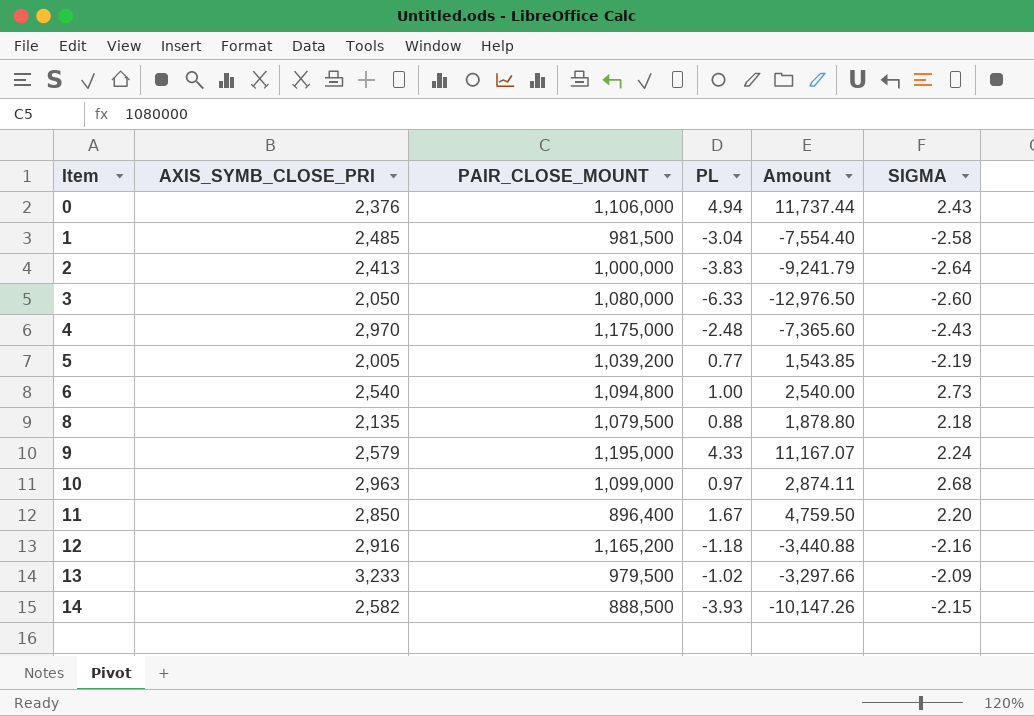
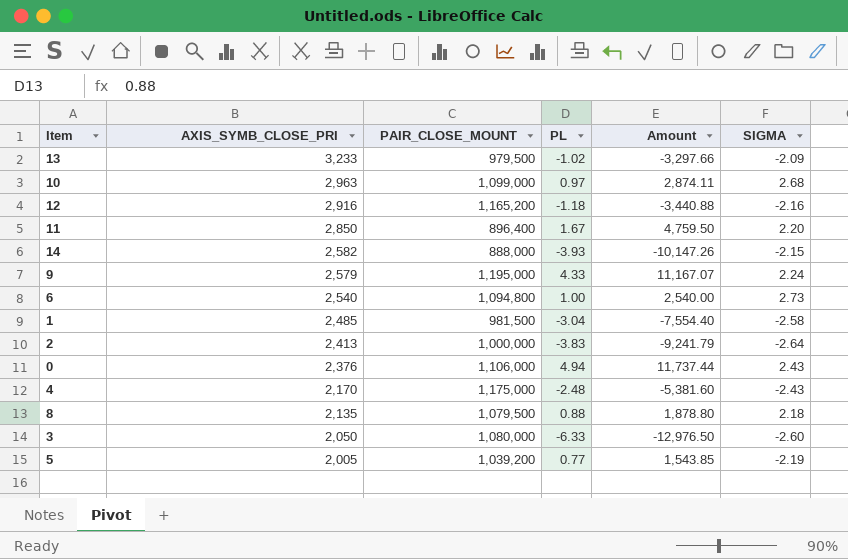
row order: Item ascending -> AXIS_SYMB_CLOSE_PRI descending
14 | PAIR_CLOSE_MOUNT: 888,500 -> 888,000
4 | AXIS_SYMB_CLOSE_PRI: 2,970 -> 2,170
4 | Amount: -7,365.60 -> -5,381.60

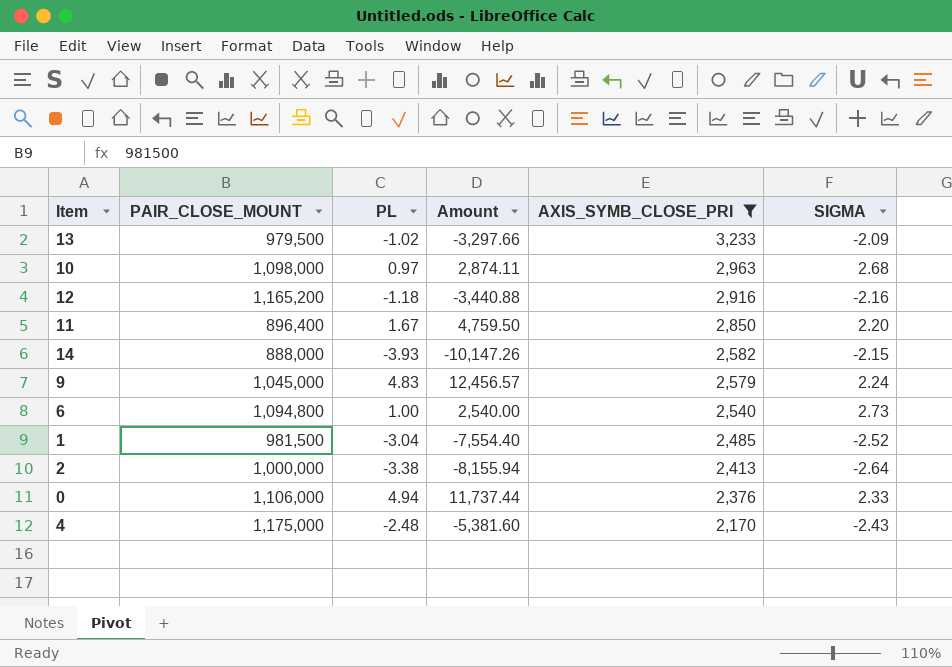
filter: none -> AXIS_SYMB_CLOSE_PRI >= 2,170
column AXIS_SYMB_CLOSE_PRI | position: 2 -> 5
10 | PAIR_CLOSE_MOUNT: 1,099,000 -> 1,098,000
9 | PAIR_CLOSE_MOUNT: 1,195,000 -> 1,045,000
9 | PL: 4.33 -> 4.83
9 | Amount: 11,167.07 -> 12,456.57
1 | SIGMA: -2.58 -> -2.52
2 | PL: -3.83 -> -3.38
2 | Amount: -9,241.79 -> -8,155.94
0 | SIGMA: 2.43 -> 2.33

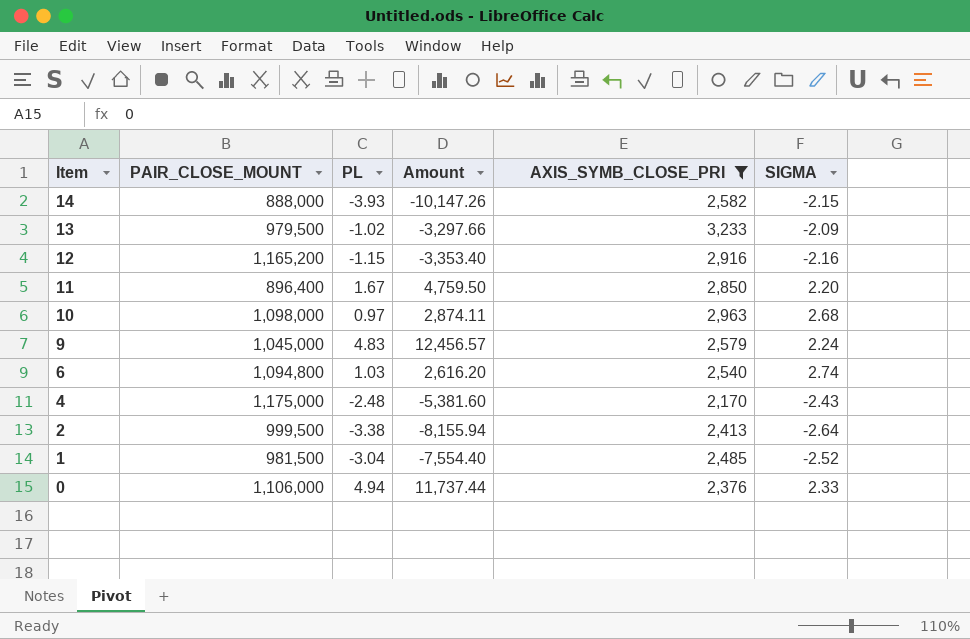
row order: AXIS_SYMB_CLOSE_PRI descending -> Item descending
12 | PL: -1.18 -> -1.15
12 | Amount: -3,440.88 -> -3,353.40
6 | PL: 1.00 -> 1.03
6 | Amount: 2,540.00 -> 2,616.20
6 | SIGMA: 2.73 -> 2.74
2 | PAIR_CLOSE_MOUNT: 1,000,000 -> 999,500

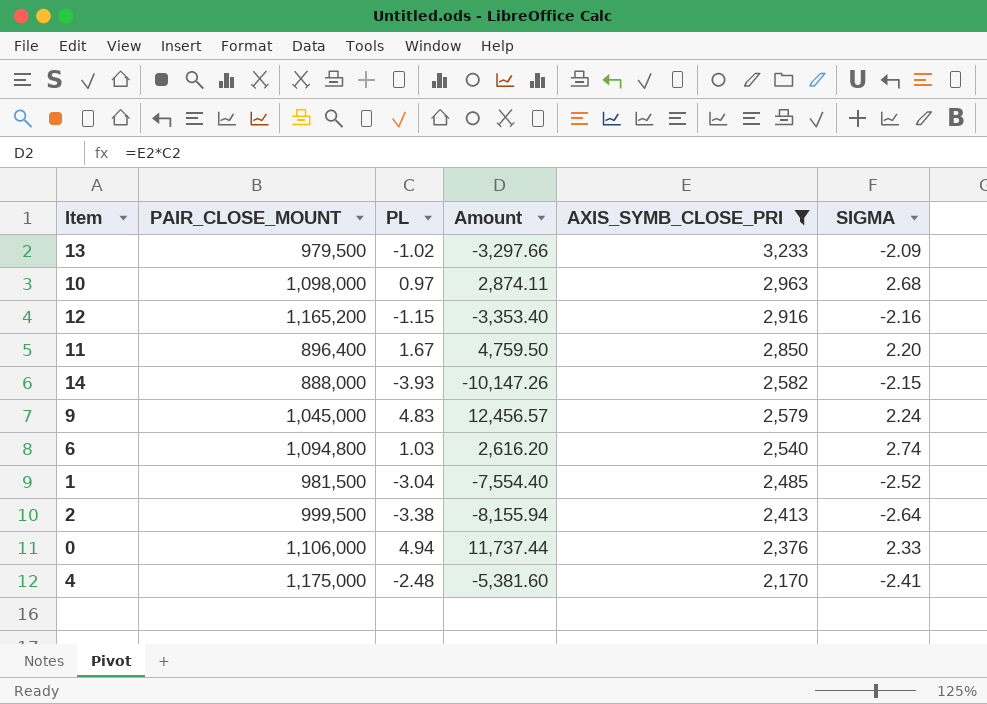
row order: Item descending -> AXIS_SYMB_CLOSE_PRI descending
4 | SIGMA: -2.43 -> -2.41

